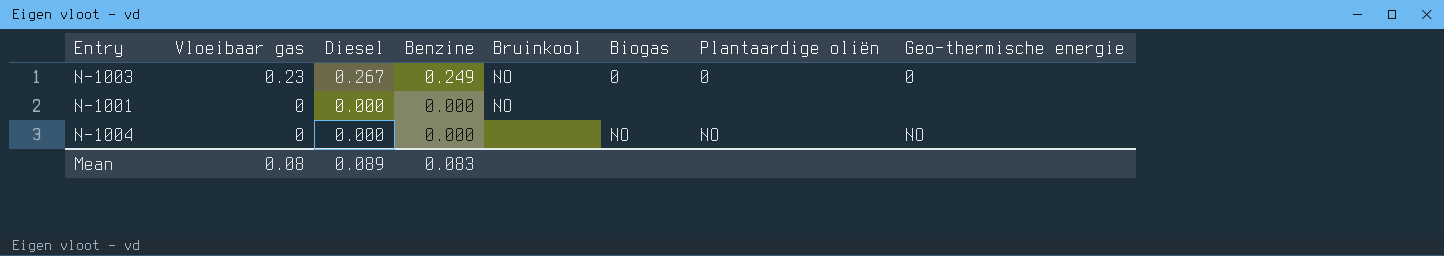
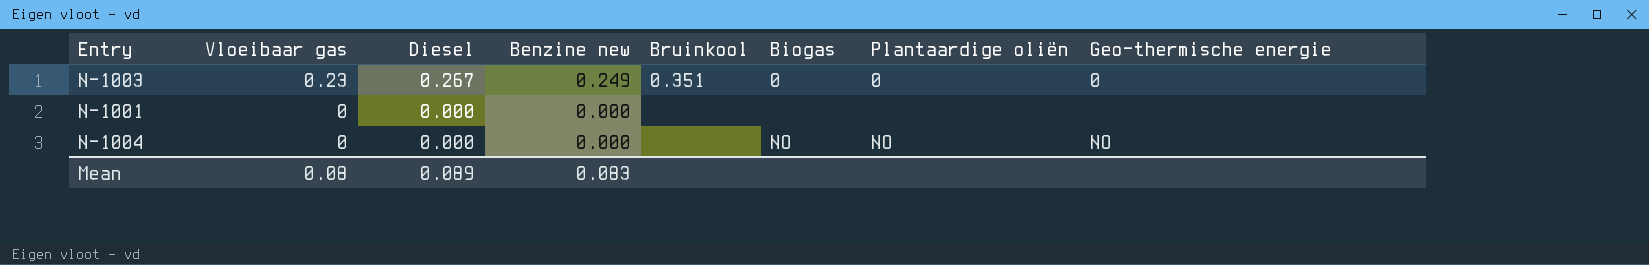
column name: Benzine -> Benzine new
N-1003 | Bruinkool: NO -> 0.351
N-1001 | Bruinkool: NO -> none

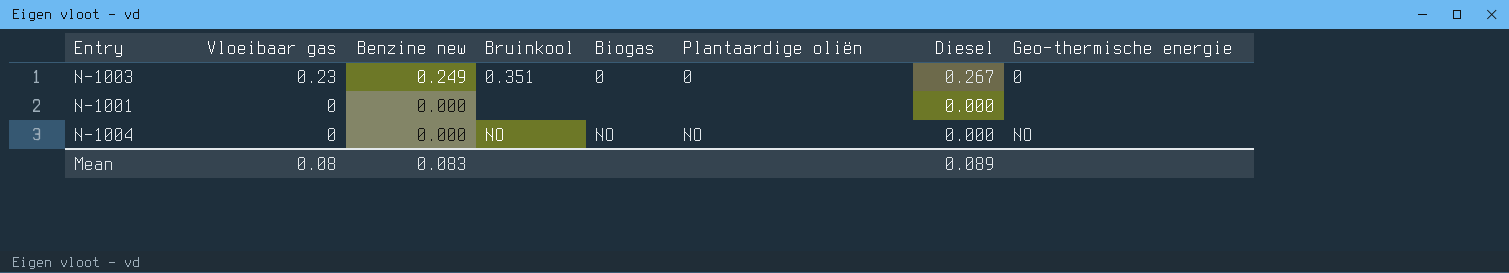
column Diesel | position: 3 -> 7
N-1004 | Bruinkool: none -> NO

